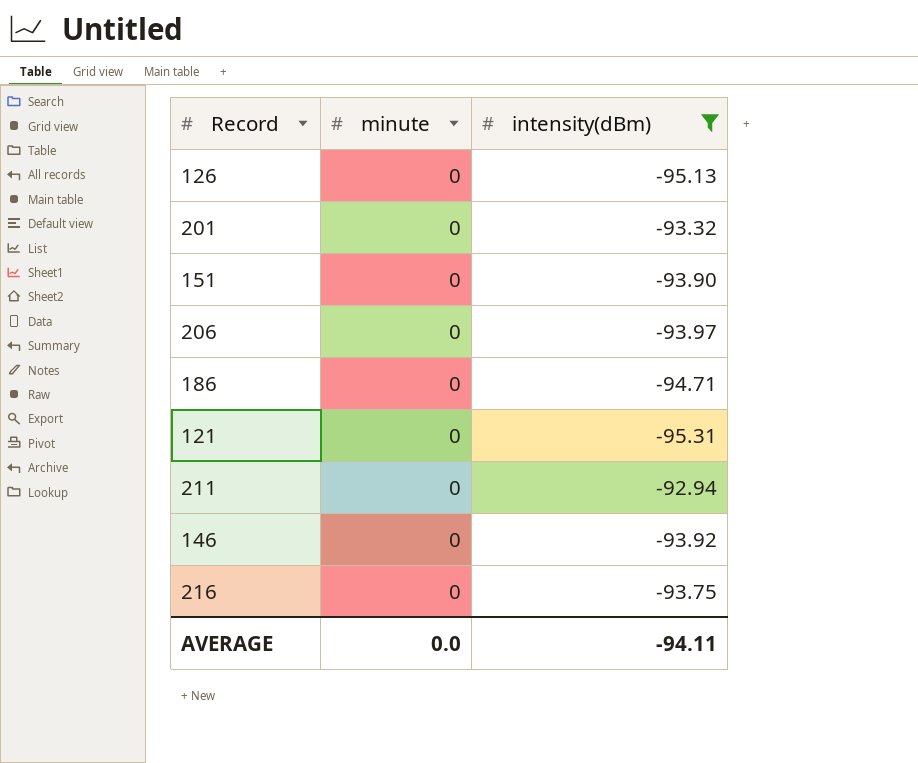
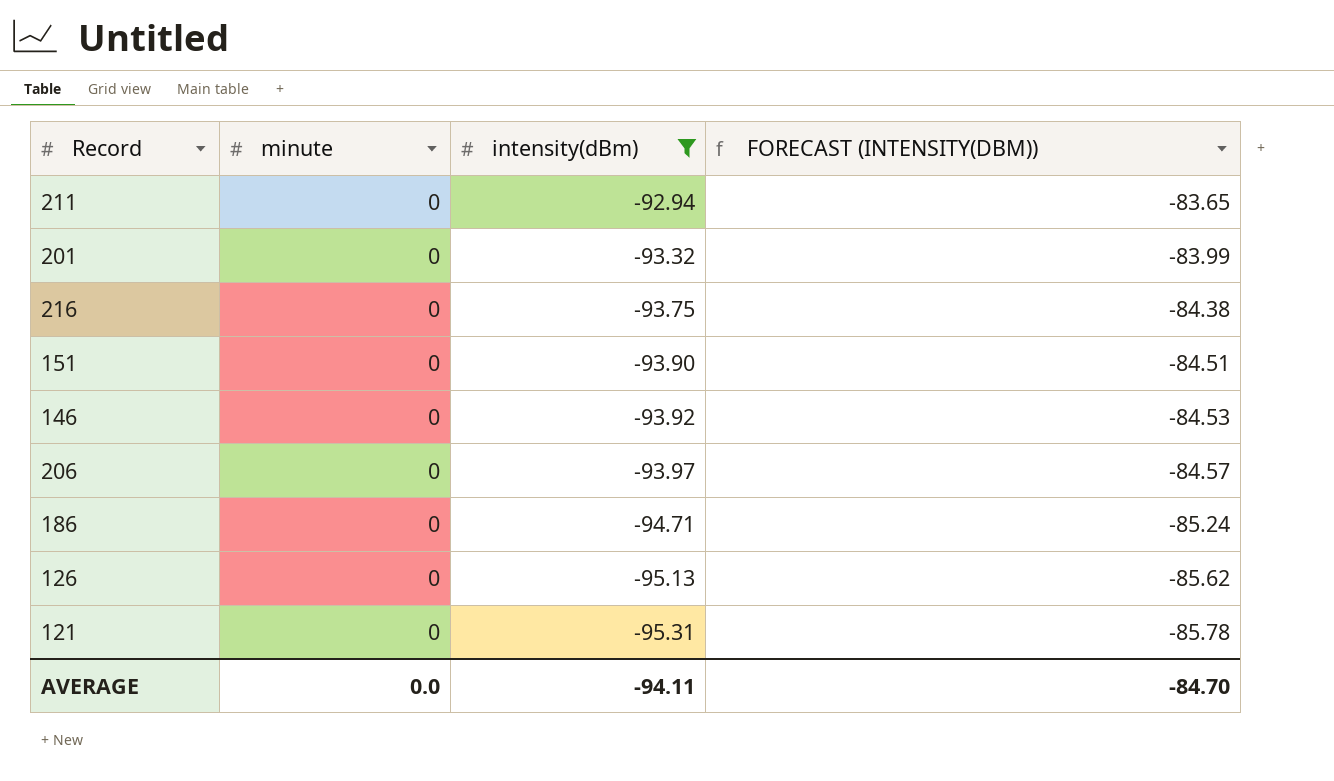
row order: none -> intensity(dBm) descending
column FORECAST (INTENSITY(DBM)) | formula: none -> [intensity(dBm)] * 0.9

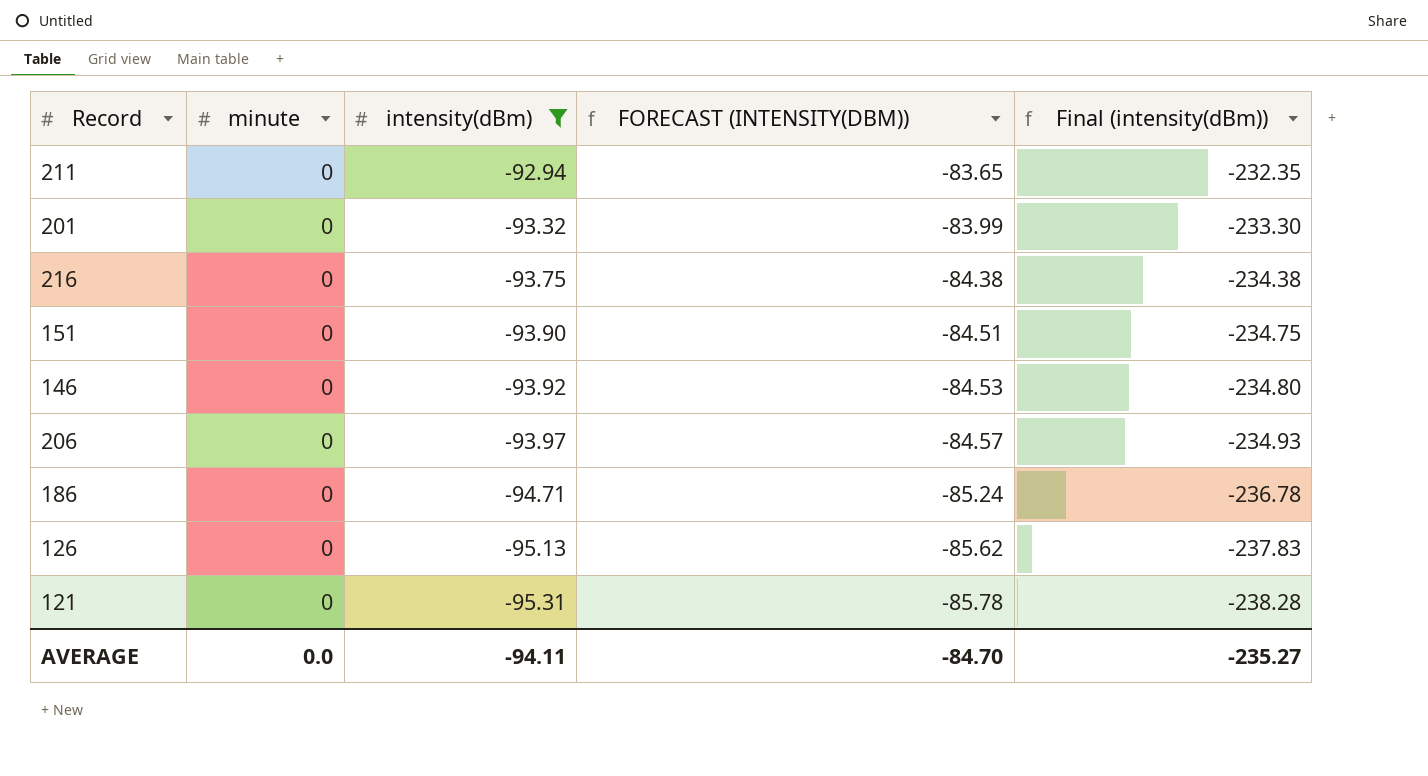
column Final (intensity(dBm)) | formula: none -> [intensity(dBm)] * 2.5

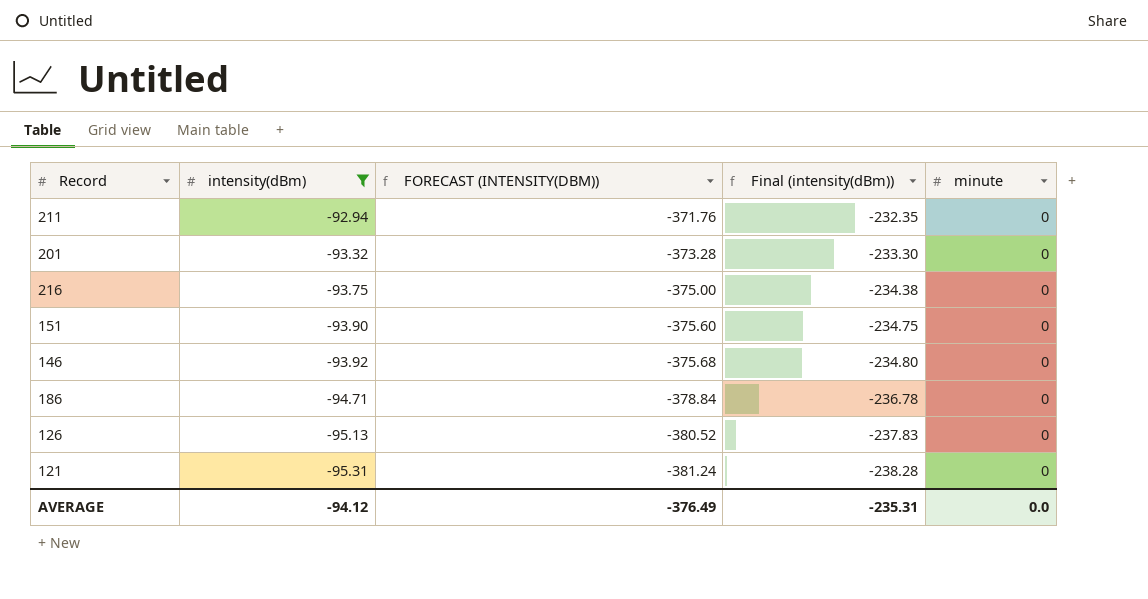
column FORECAST (INTENSITY(DBM)) | formula: [intensity(dBm)] * 0.9 -> [intensity(dBm)] * 4
column minute | position: 2 -> 5
row 206: 0 | -93.97 | -84.57 | -234.93 -> none
AVERAGE | intensity(dBm): -94.11 -> -94.12
AVERAGE | FORECAST (INTENSITY(DBM)): -84.70 -> -376.49
AVERAGE | Final (intensity(dBm)): -235.27 -> -235.31

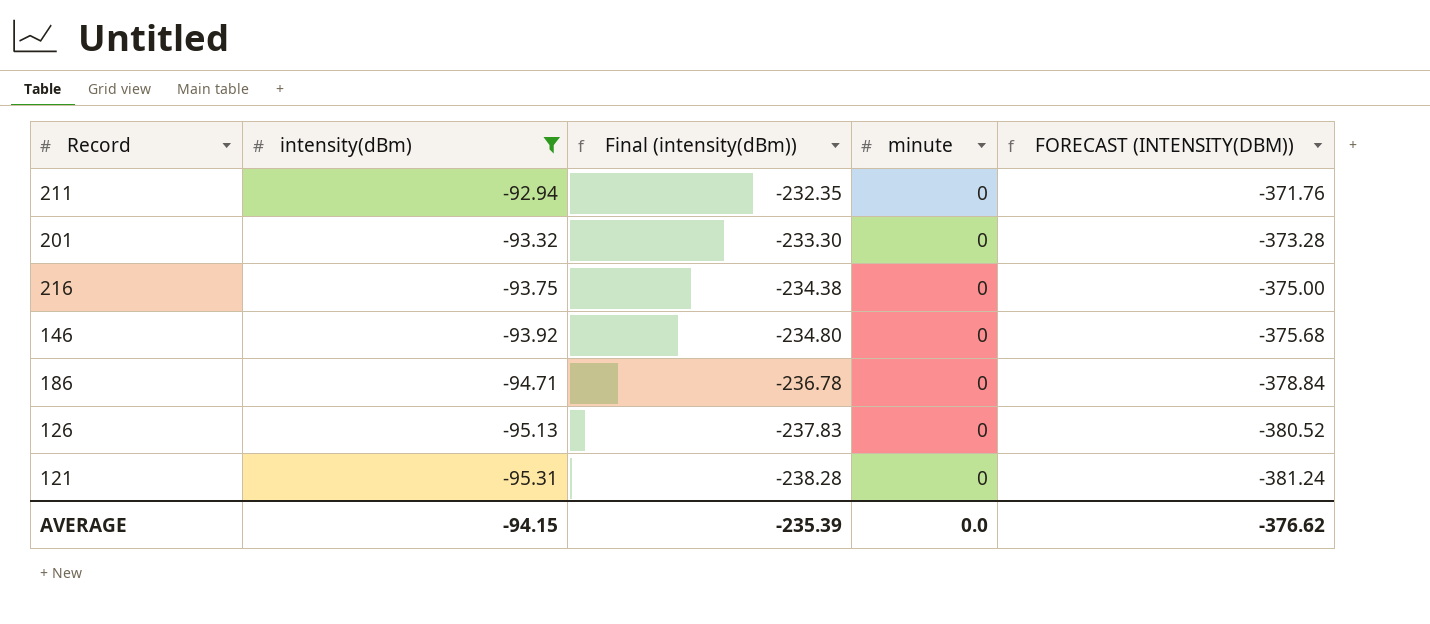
column FORECAST (INTENSITY(DBM)) | position: 3 -> 5
row 151: -93.90 | -375.60 | -234.75 | 0 -> none
AVERAGE | intensity(dBm): -94.12 -> -94.15
AVERAGE | Final (intensity(dBm)): -235.31 -> -235.39
AVERAGE | FORECAST (INTENSITY(DBM)): -376.49 -> -376.62

